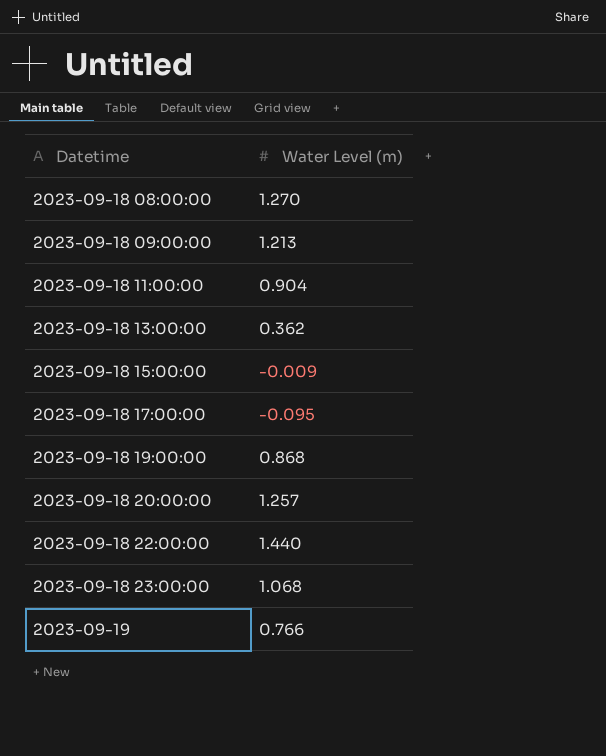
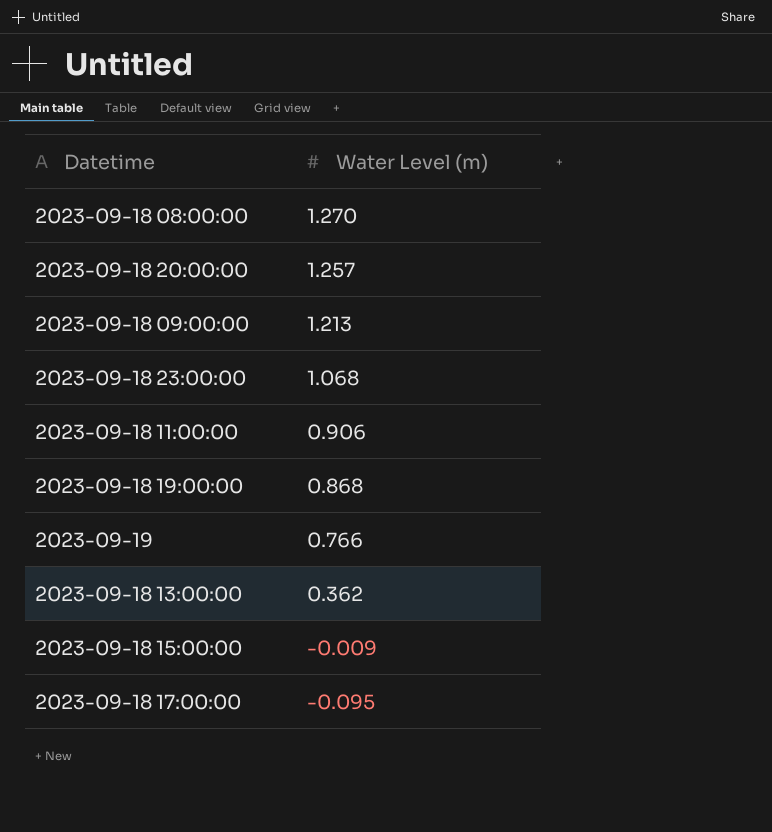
row order: Datetime ascending -> Water Level (m) descending
row 2023-09-18 22:00:00: 1.440 -> none
2023-09-18 11:00:00 | Water Level (m): 0.904 -> 0.906

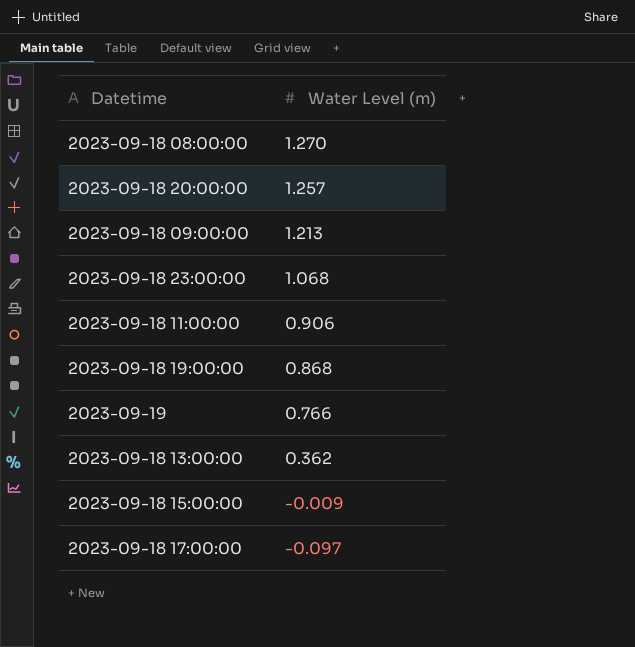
2023-09-18 17:00:00 | Water Level (m): -0.095 -> -0.097

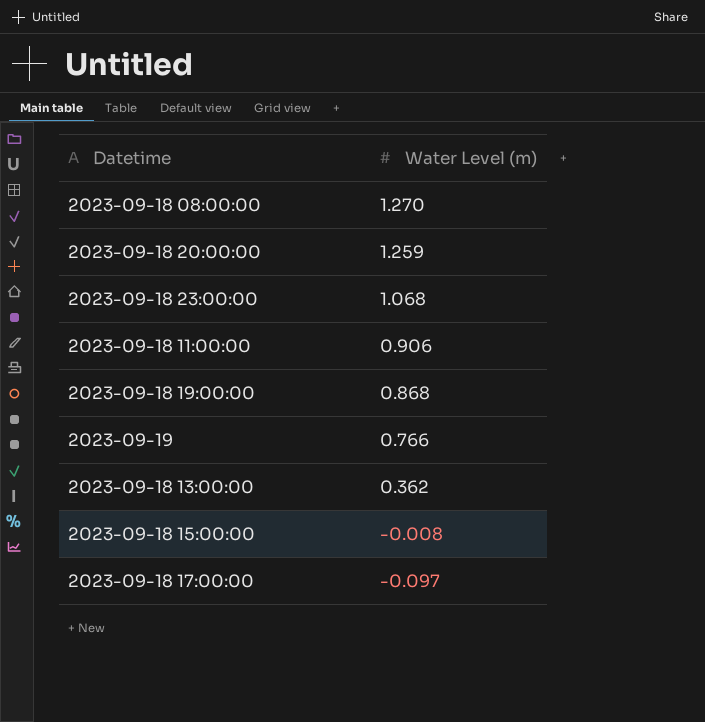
row 2023-09-18 09:00:00: 1.213 -> none
2023-09-18 20:00:00 | Water Level (m): 1.257 -> 1.259
2023-09-18 15:00:00 | Water Level (m): -0.009 -> -0.008

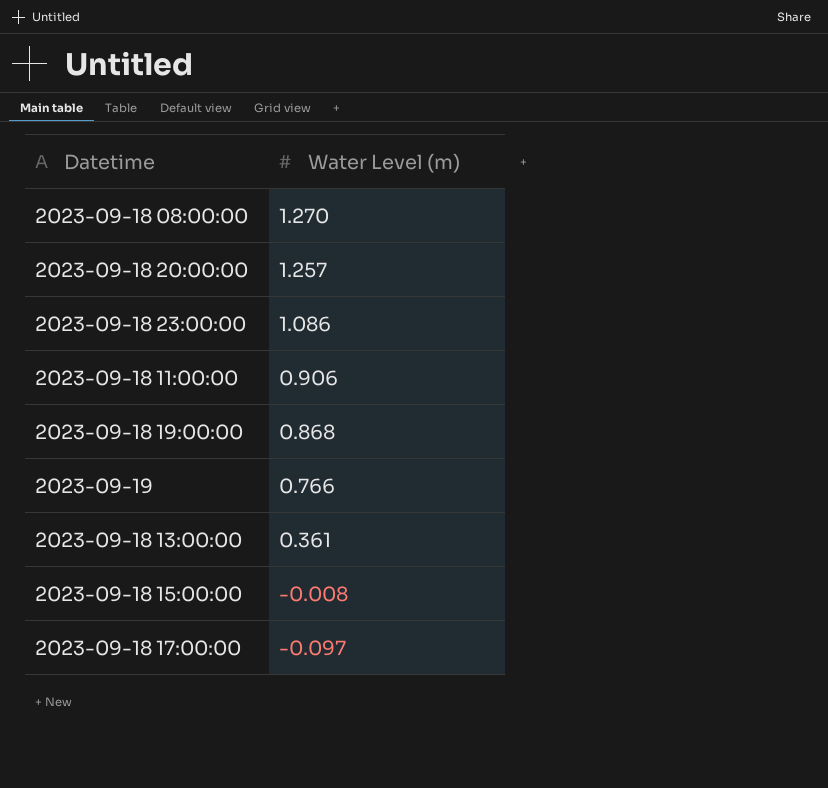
2023-09-18 20:00:00 | Water Level (m): 1.259 -> 1.257
2023-09-18 23:00:00 | Water Level (m): 1.068 -> 1.086
2023-09-18 13:00:00 | Water Level (m): 0.362 -> 0.361

